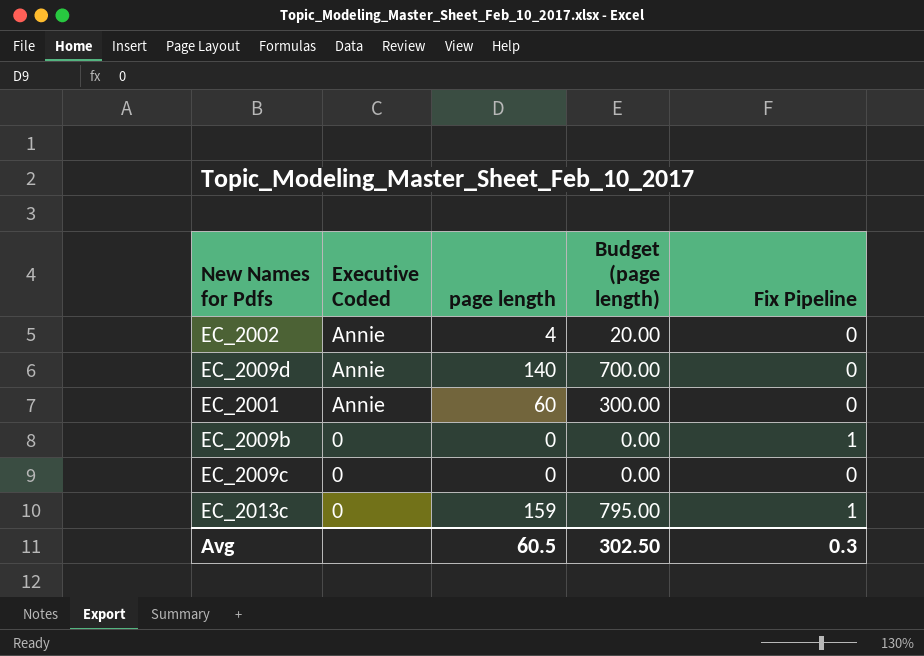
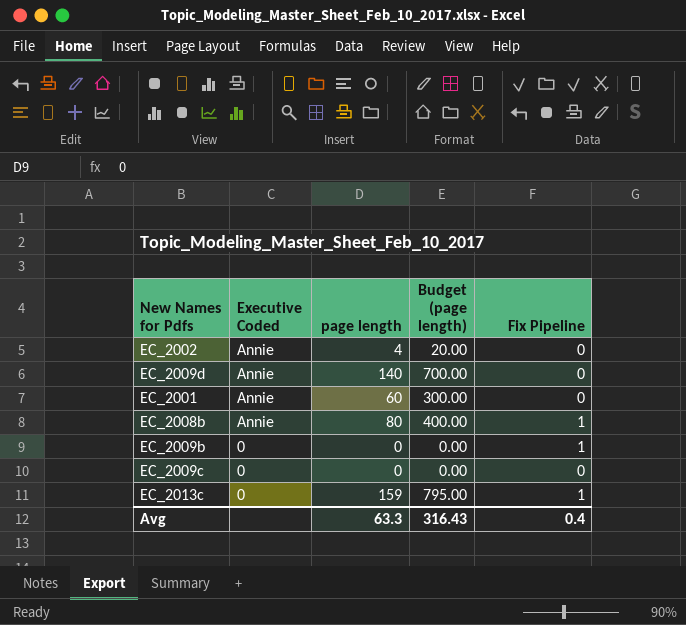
row EC_2008b: none -> Annie | 80 | 400.00 | 1
Avg | page length: 60.5 -> 63.3
Avg | Budget (page length): 302.50 -> 316.43
Avg | Fix Pipeline: 0.3 -> 0.4

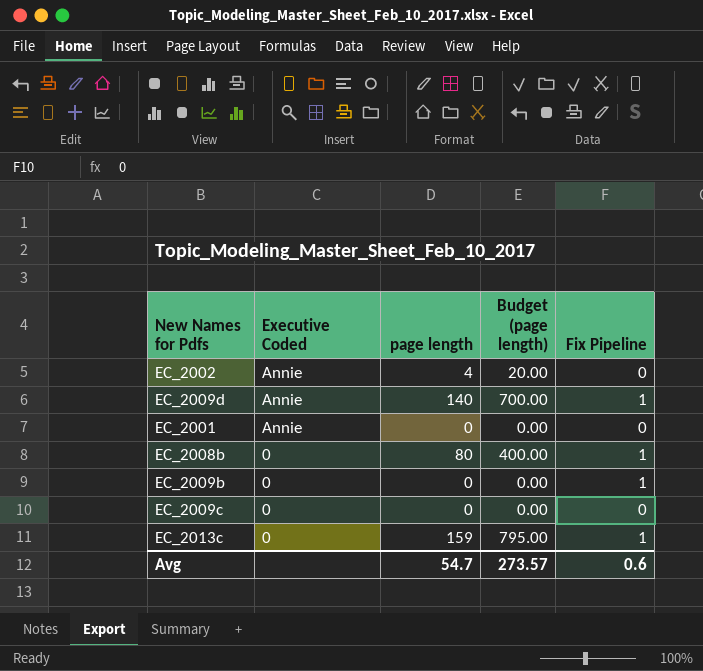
EC_2009d | Fix Pipeline: 0 -> 1
EC_2001 | page length: 60 -> 0
EC_2001 | Budget (page length): 300.00 -> 0.00
EC_2008b | Executive Coded: Annie -> 0
Avg | page length: 63.3 -> 54.7
Avg | Budget (page length): 316.43 -> 273.57
Avg | Fix Pipeline: 0.4 -> 0.6

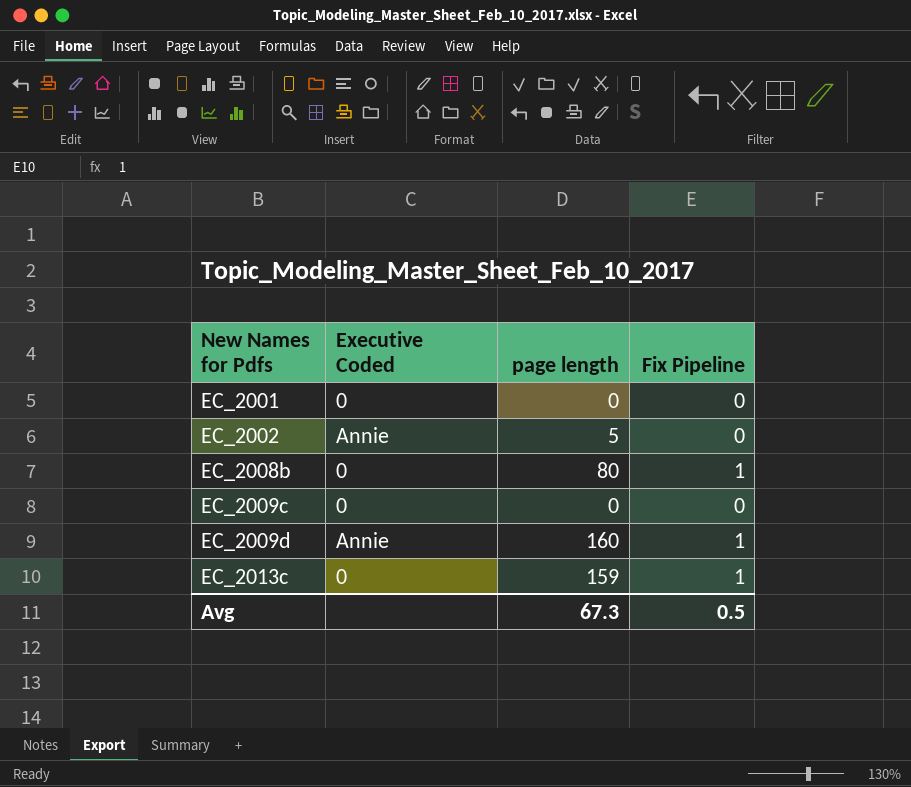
row order: Executive Coded descending -> New Names for Pdfs ascending
column Budget (page length) | formula: [page length] * 5 -> none
row EC_2009b: 0 | 0 | 0.00 | 1 -> none
EC_2001 | Executive Coded: Annie -> 0
EC_2002 | page length: 4 -> 5
EC_2009d | page length: 140 -> 160
Avg | page length: 54.7 -> 67.3
Avg | Fix Pipeline: 0.6 -> 0.5

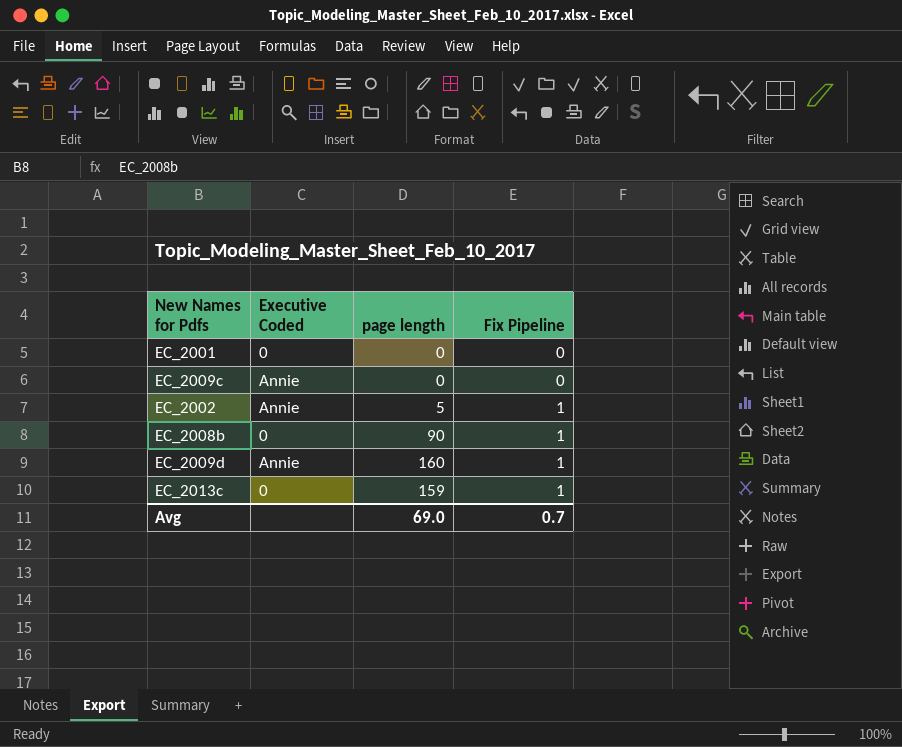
row order: New Names for Pdfs ascending -> Fix Pipeline ascending
EC_2009c | Executive Coded: 0 -> Annie
EC_2002 | Fix Pipeline: 0 -> 1
EC_2008b | page length: 80 -> 90
Avg | page length: 67.3 -> 69.0
Avg | Fix Pipeline: 0.5 -> 0.7

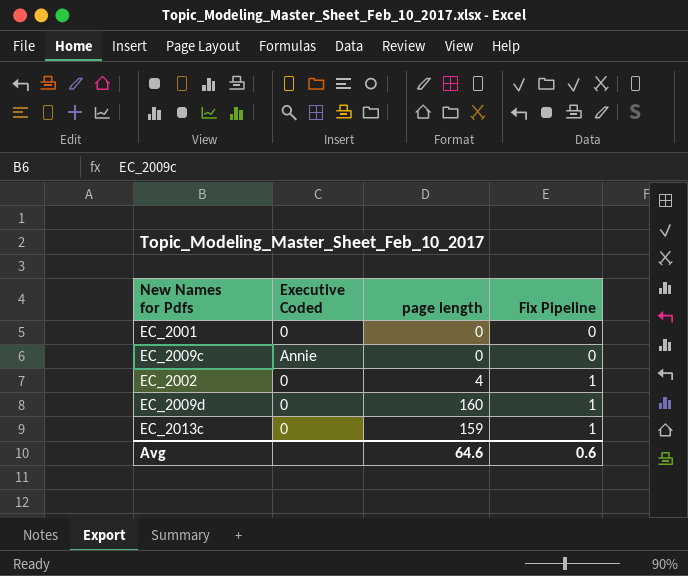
row EC_2008b: 0 | 90 | 1 -> none
EC_2002 | Executive Coded: Annie -> 0
EC_2002 | page length: 5 -> 4
EC_2009d | Executive Coded: Annie -> 0
Avg | page length: 69.0 -> 64.6
Avg | Fix Pipeline: 0.7 -> 0.6

